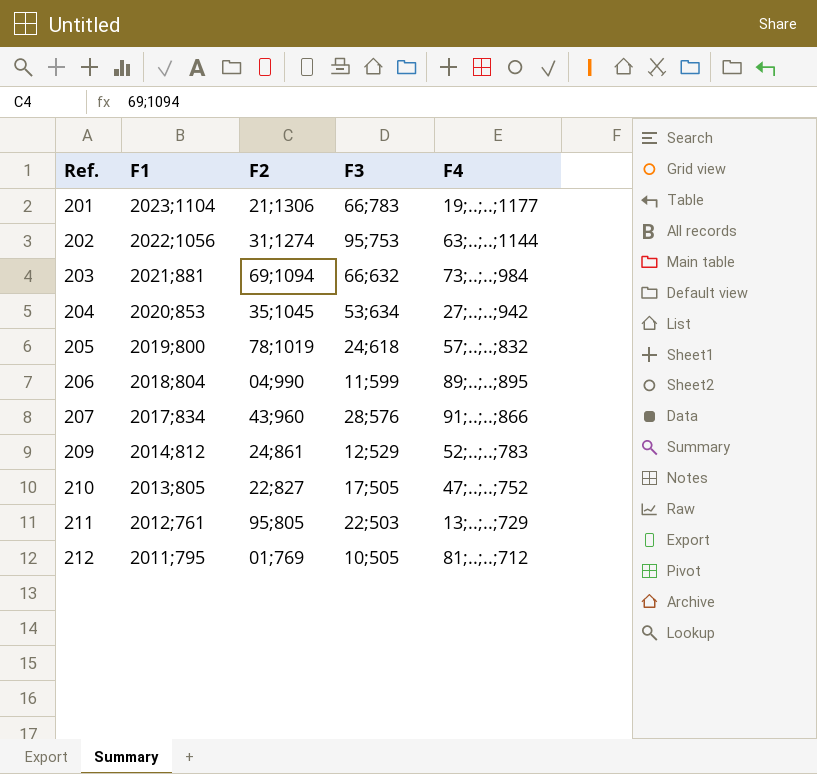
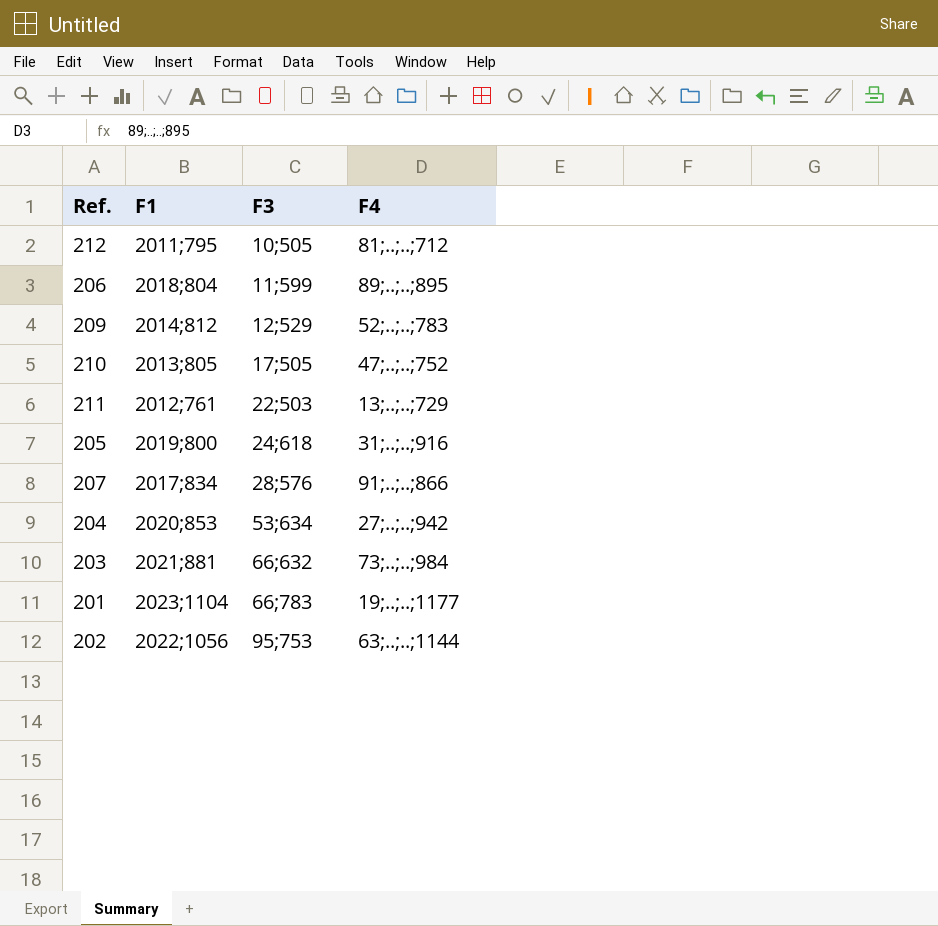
row order: Ref. ascending -> F3 ascending
column F2 | position: 3 -> none
205 | F4: 57;..;..;832 -> 31;..;..;916

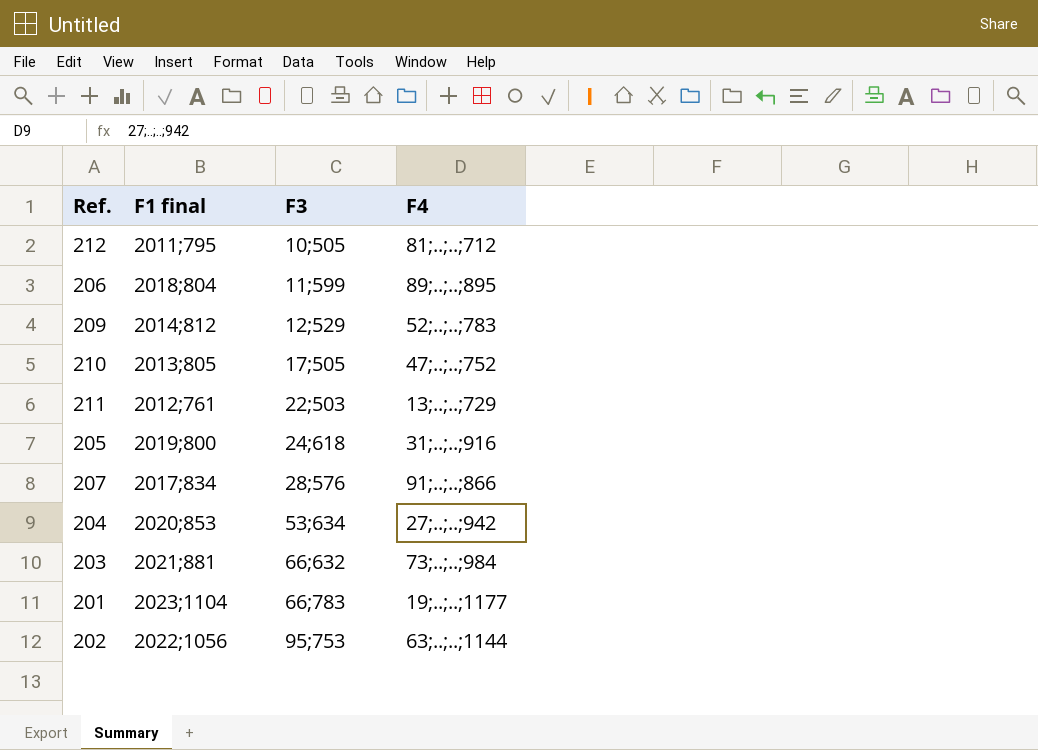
column name: F1 -> F1 final

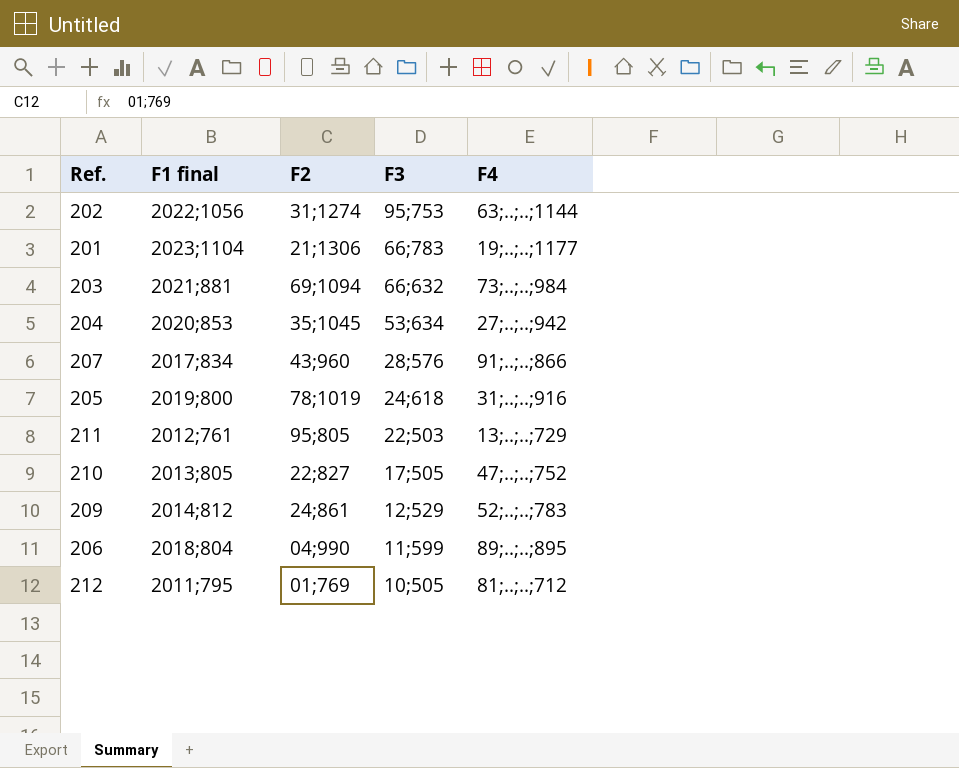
row order: F3 ascending -> F3 descending
column F2 | position: none -> 3

